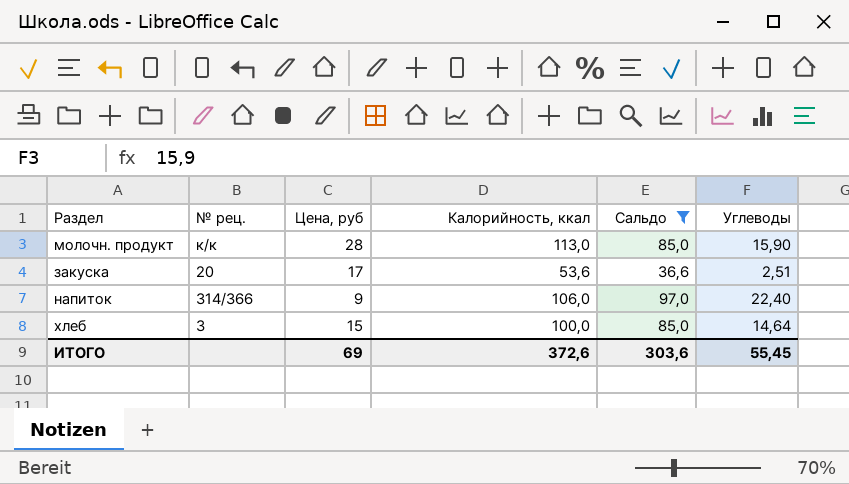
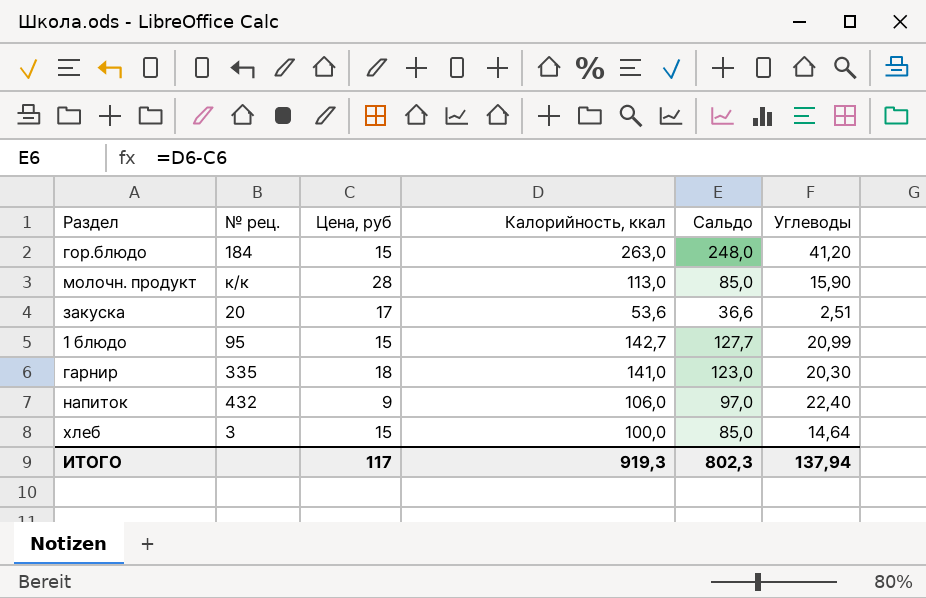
filter: Сальдо <= 97,0 -> none
напиток | № рец.: 314/366 -> 432
ИТОГО | Цена, руб: 69 -> 117
ИТОГО | Калорийность, ккал: 372,6 -> 919,3
ИТОГО | Сальдо: 303,6 -> 802,3
ИТОГО | Углеводы: 55,45 -> 137,94

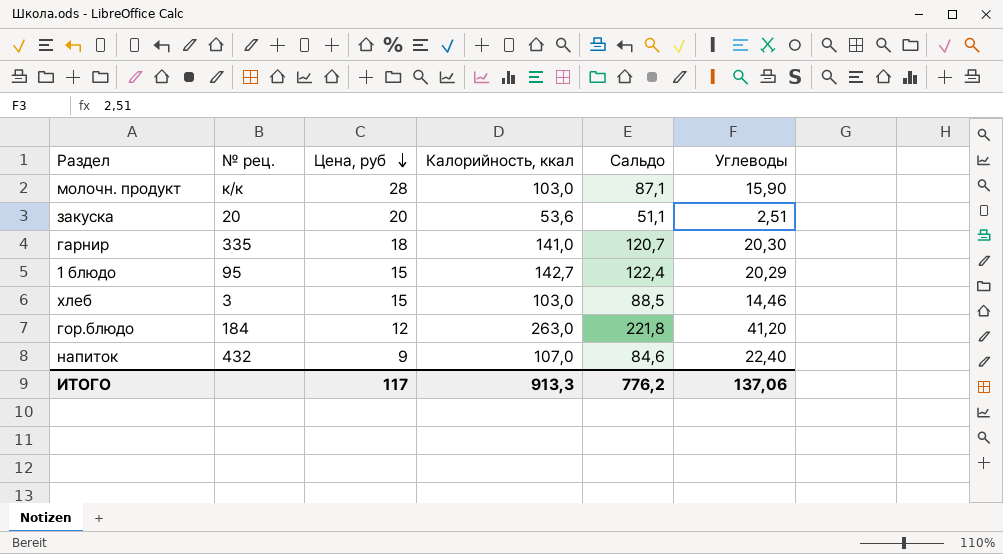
row order: none -> Цена, руб descending
column Сальдо | formula: [Калорийность, ккал] - [Цена, руб] -> [Калорийность, ккал] - [Углеводы]
молочн. продукт | Калорийность, ккал: 113,0 -> 103,0
закуска | Цена, руб: 17 -> 20
1 блюдо | Углеводы: 20,99 -> 20,29
хлеб | Калорийность, ккал: 100,0 -> 103,0
хлеб | Углеводы: 14,64 -> 14,46
гор.блюдо | Цена, руб: 15 -> 12
напиток | Калорийность, ккал: 106,0 -> 107,0
ИТОГО | Калорийность, ккал: 919,3 -> 913,3
ИТОГО | Сальдо: 802,3 -> 776,2
ИТОГО | Углеводы: 137,94 -> 137,06

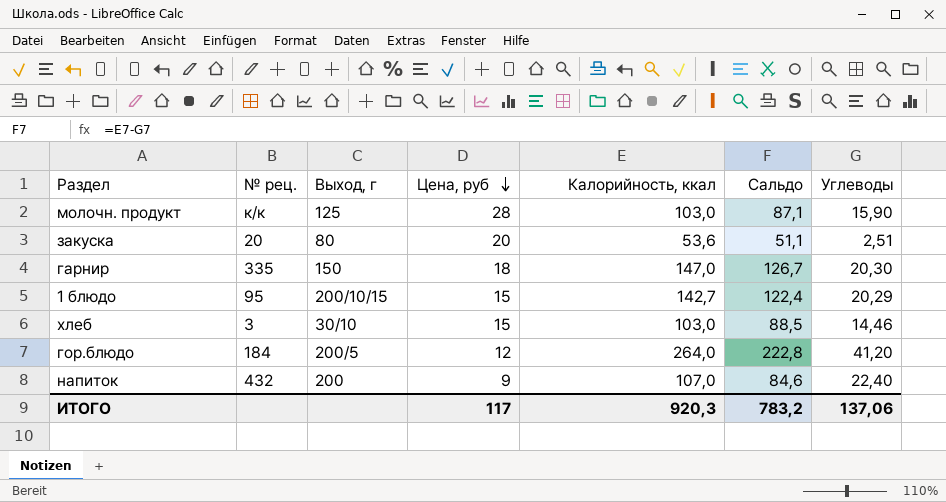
column Выход, г | position: none -> 3
гарнир | Калорийность, ккал: 141,0 -> 147,0
гарнир | Сальдо: 120,7 -> 126,7
гор.блюдо | Калорийность, ккал: 263,0 -> 264,0
гор.блюдо | Сальдо: 221,8 -> 222,8
ИТОГО | Калорийность, ккал: 913,3 -> 920,3
ИТОГО | Сальдо: 776,2 -> 783,2

